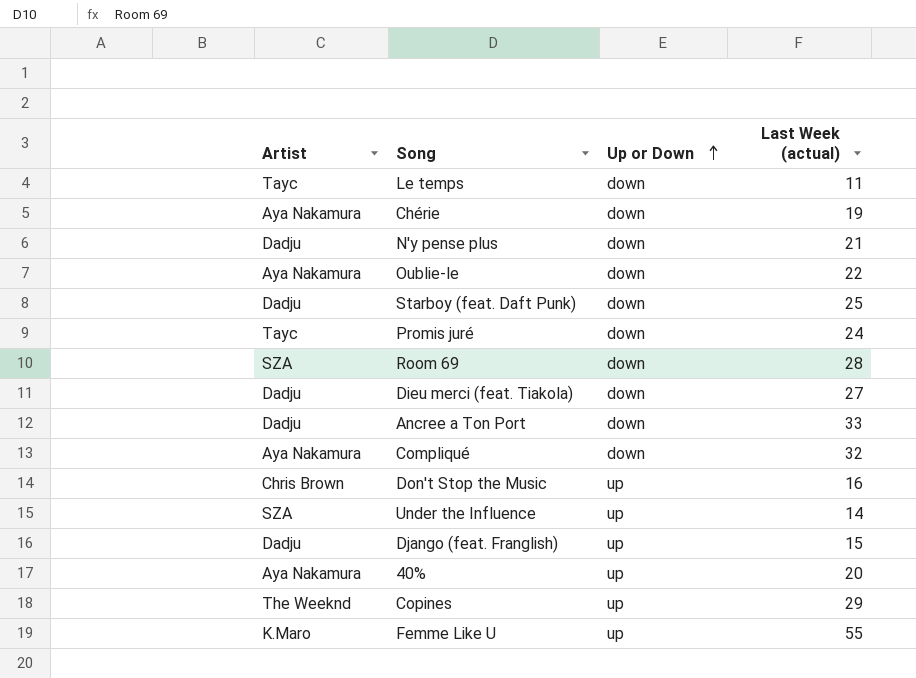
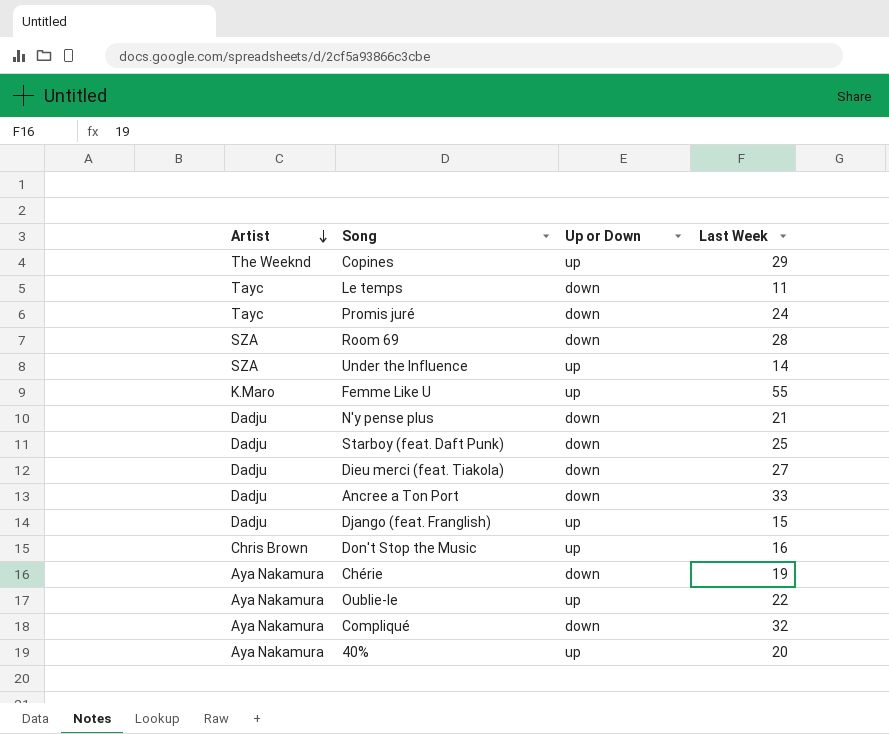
row order: Up or Down ascending -> Artist descending
column name: Last Week (actual) -> Last Week
Oublie-le | Up or Down: down -> up

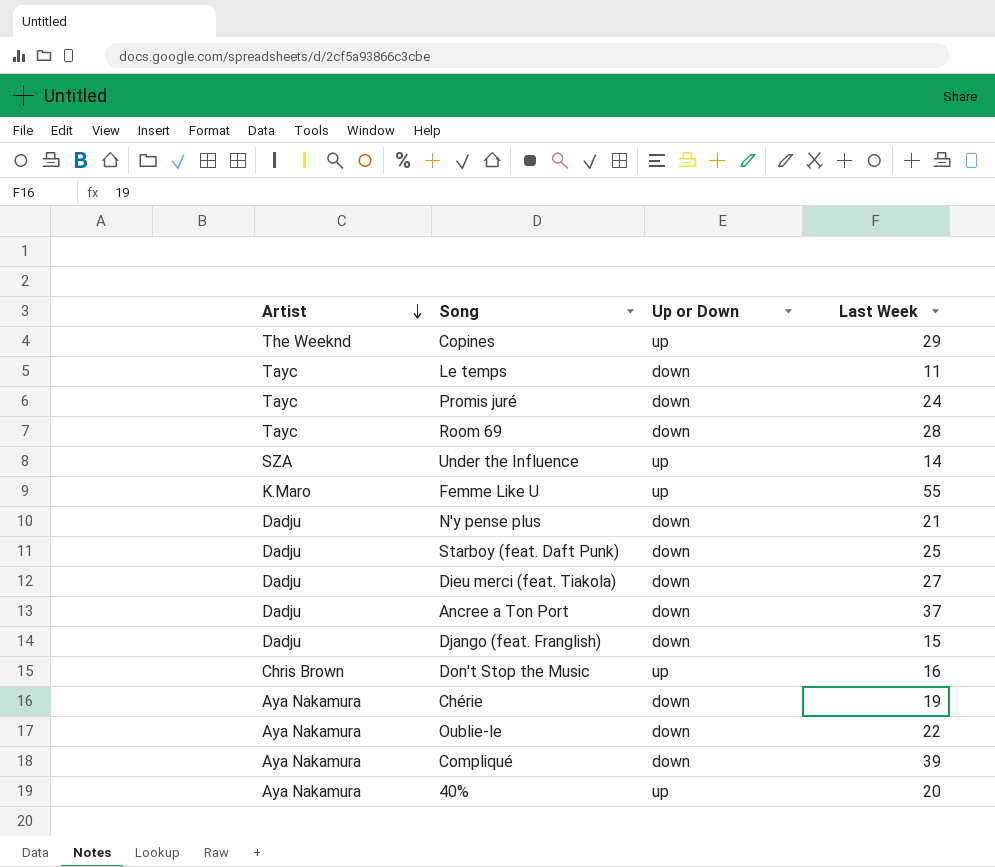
Room 69 | Artist: SZA -> Tayc
Ancree a Ton Port | Last Week: 33 -> 37
Django (feat. Franglish) | Up or Down: up -> down
Oublie-le | Up or Down: up -> down
Compliqué | Last Week: 32 -> 39

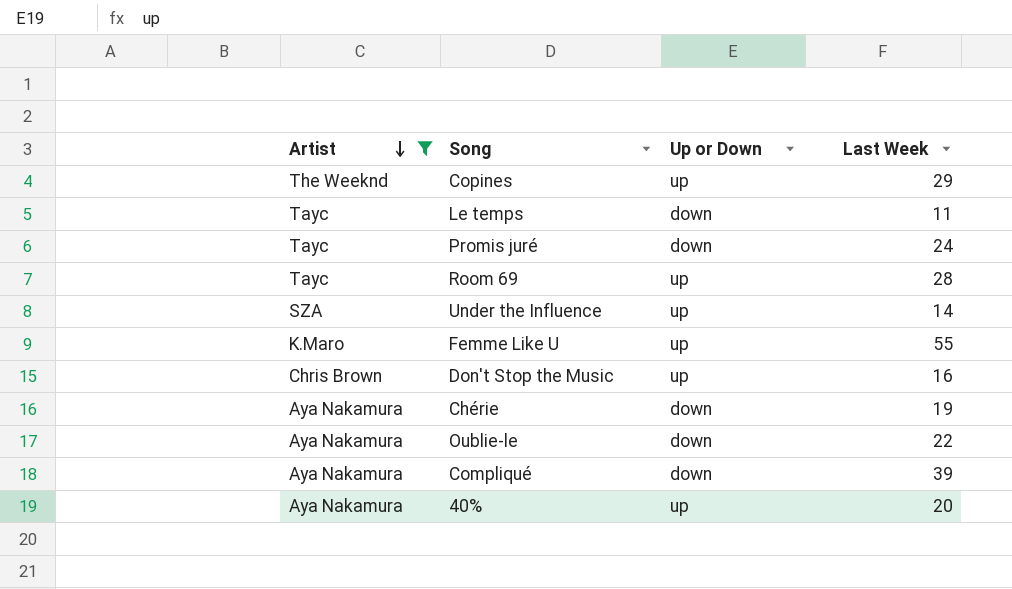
filter: none -> Artist != Dadju
Room 69 | Up or Down: down -> up

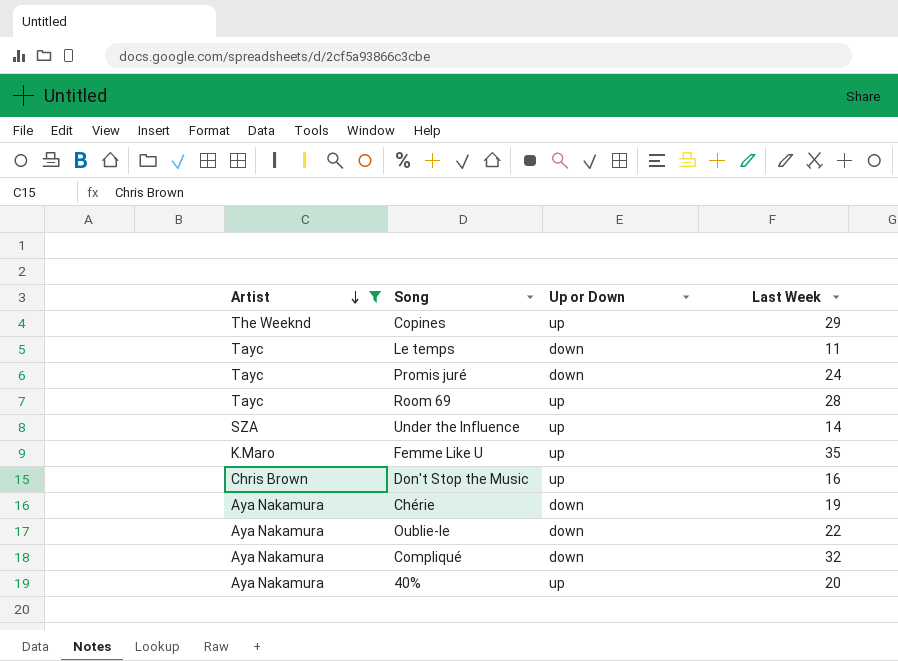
Femme Like U | Last Week: 55 -> 35
Compliqué | Last Week: 39 -> 32

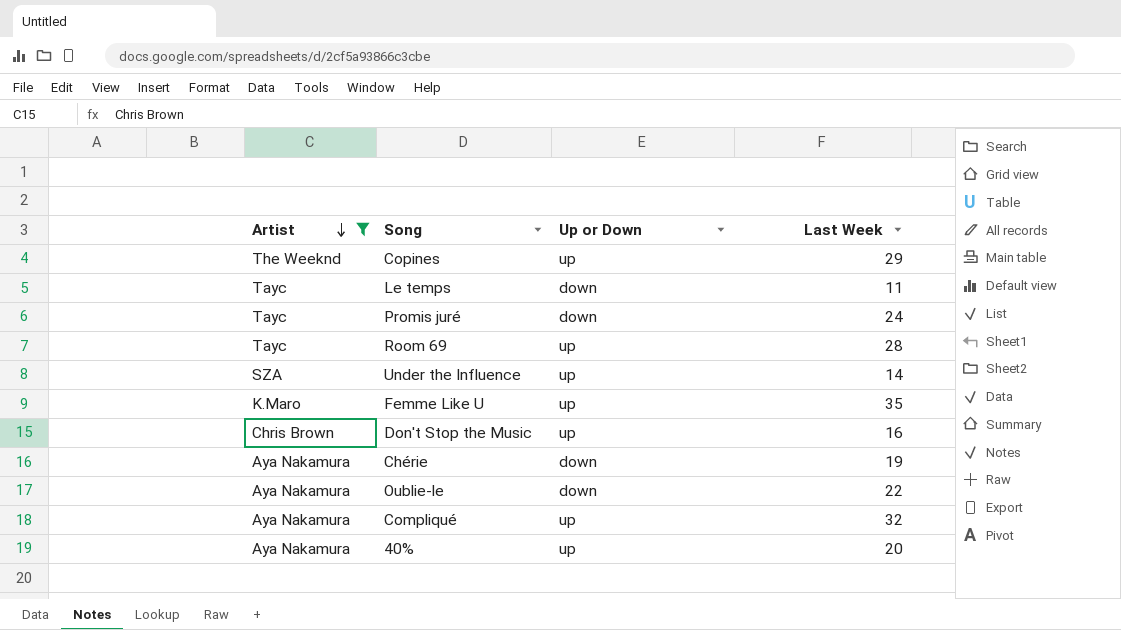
Compliqué | Up or Down: down -> up

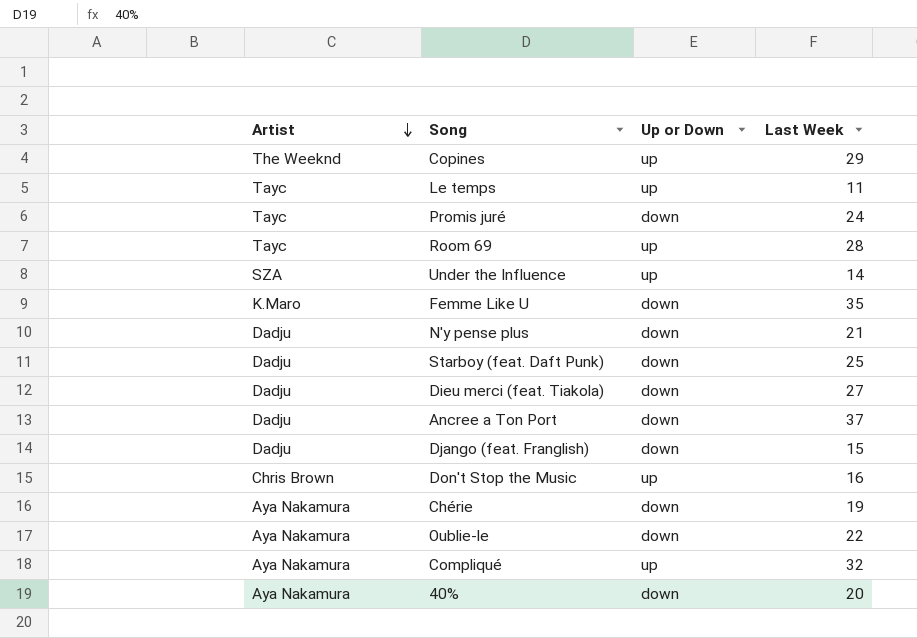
filter: Artist != Dadju -> none
Le temps | Up or Down: down -> up
Femme Like U | Up or Down: up -> down
40% | Up or Down: up -> down

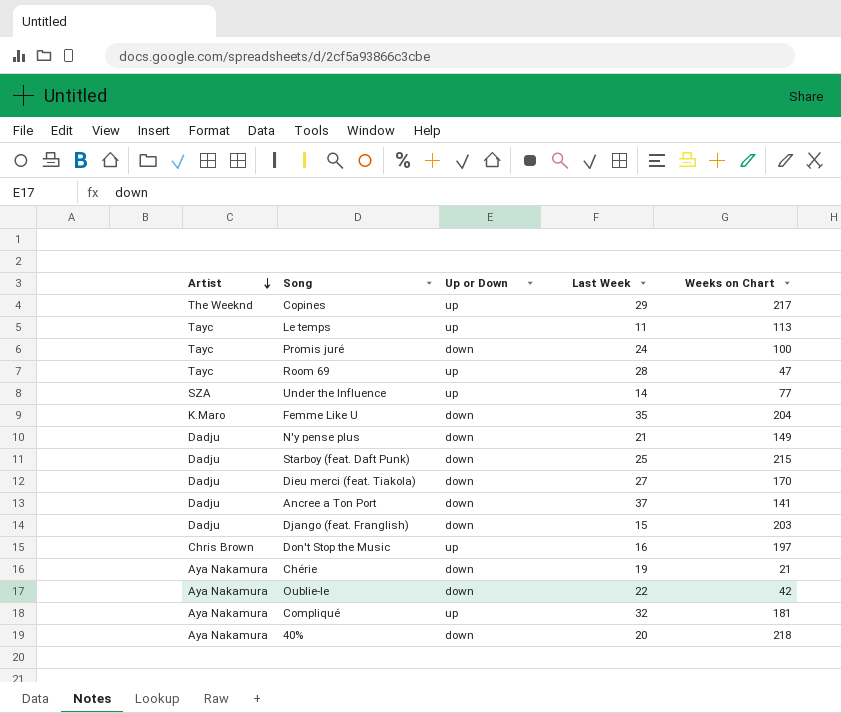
column Weeks on Chart | position: none -> 5

